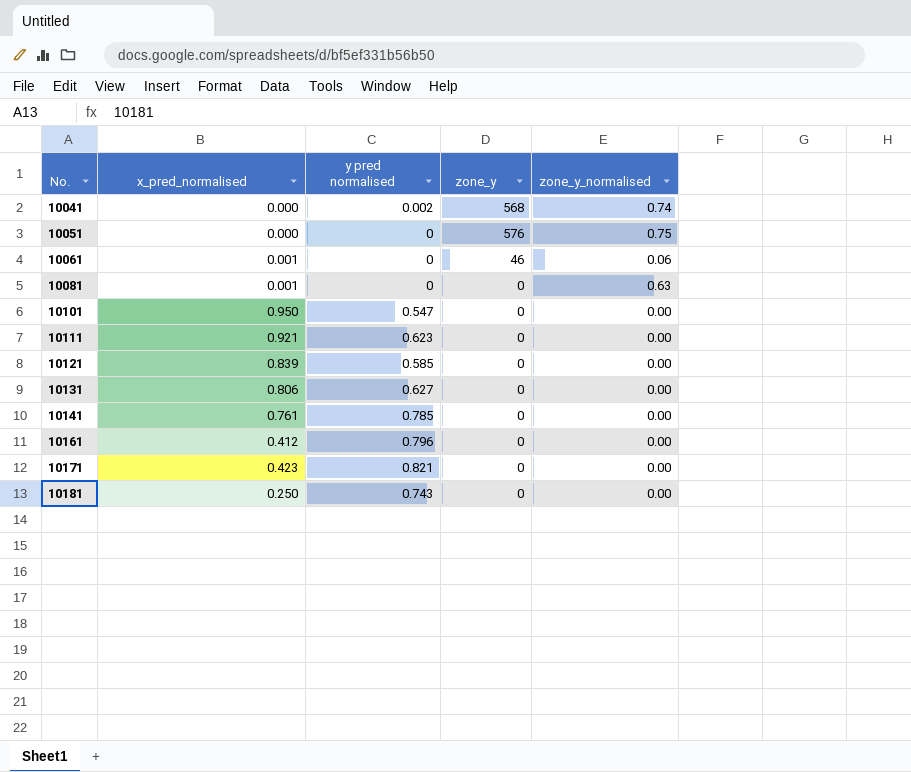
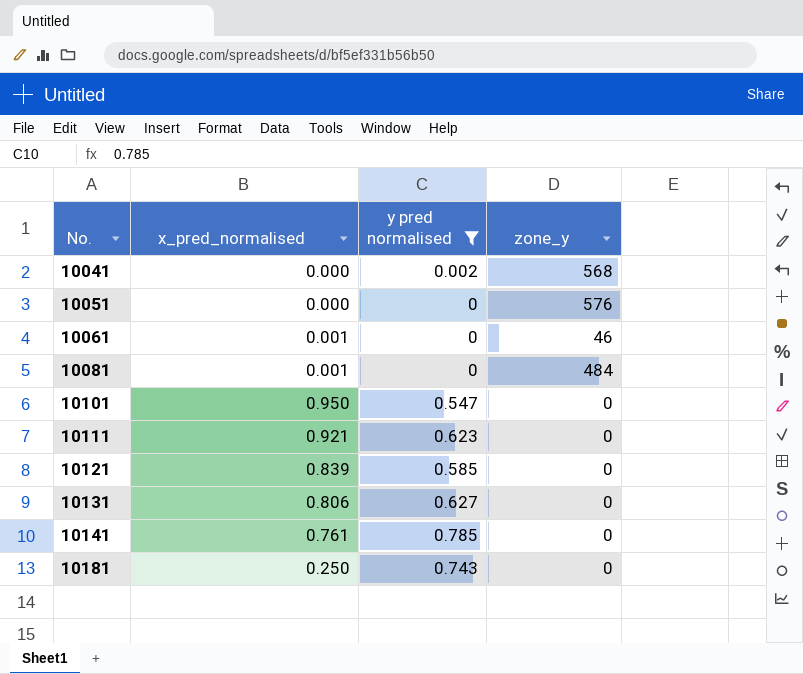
filter: none -> y pred normalised <= 0.785
column zone_y_normalised | position: 5 -> none
10081 | zone_y: 0 -> 484

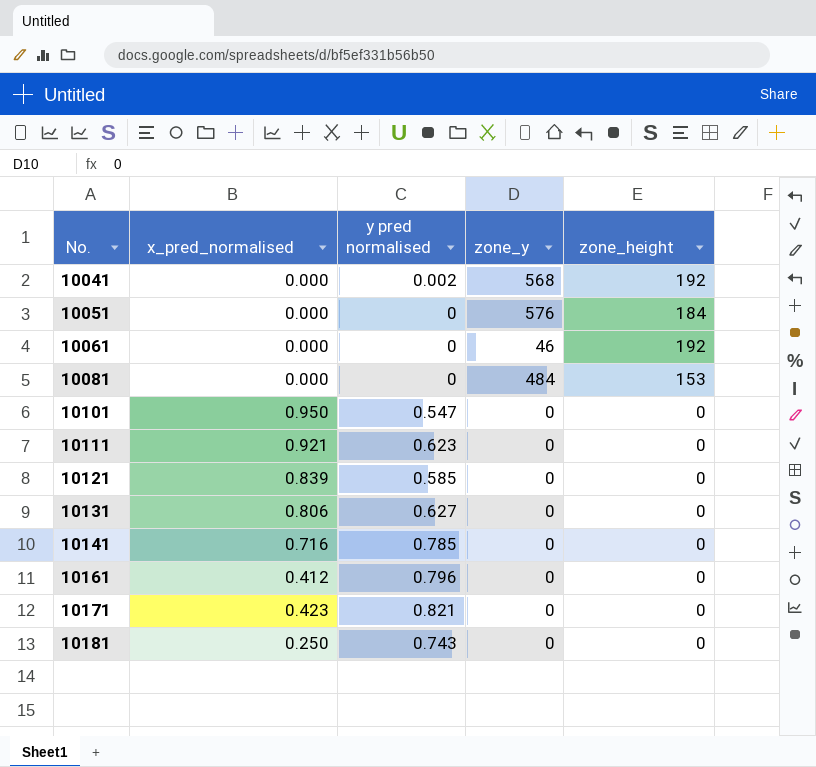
filter: y pred normalised <= 0.785 -> none
column zone_height | position: none -> 5
10061 | x_pred_normalised: 0.001 -> 0.000
10081 | x_pred_normalised: 0.001 -> 0.000
10141 | x_pred_normalised: 0.761 -> 0.716

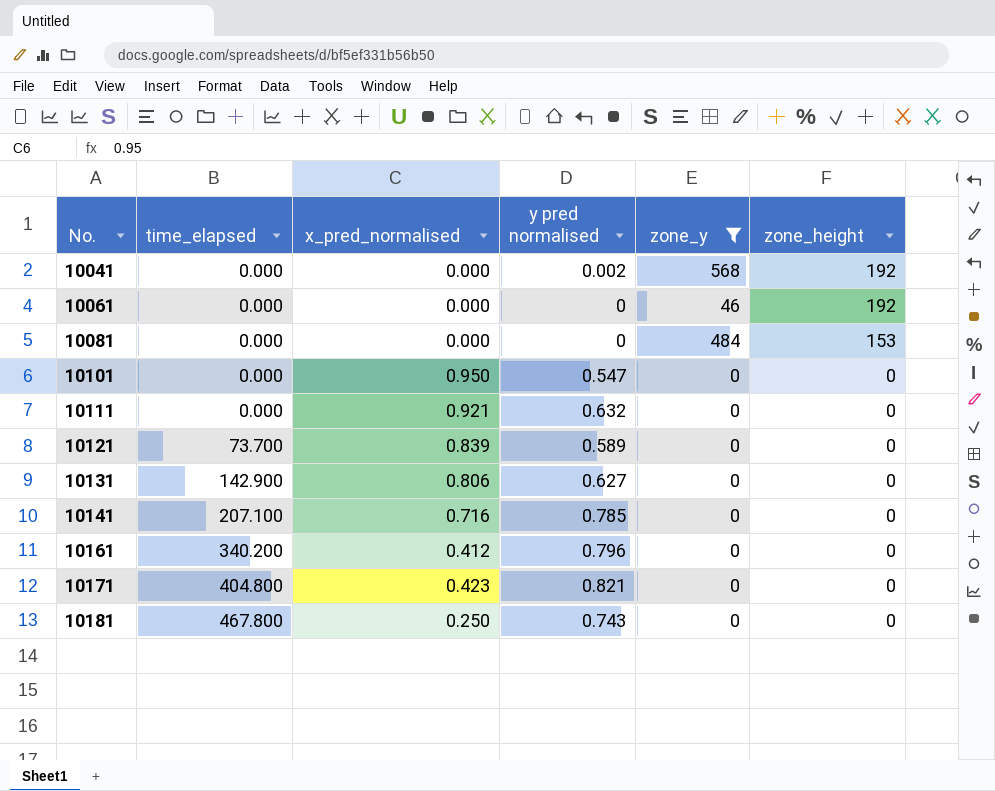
filter: none -> zone_y != 576
column time_elapsed | position: none -> 2
10111 | y pred normalised: 0.623 -> 0.632
10121 | y pred normalised: 0.585 -> 0.589

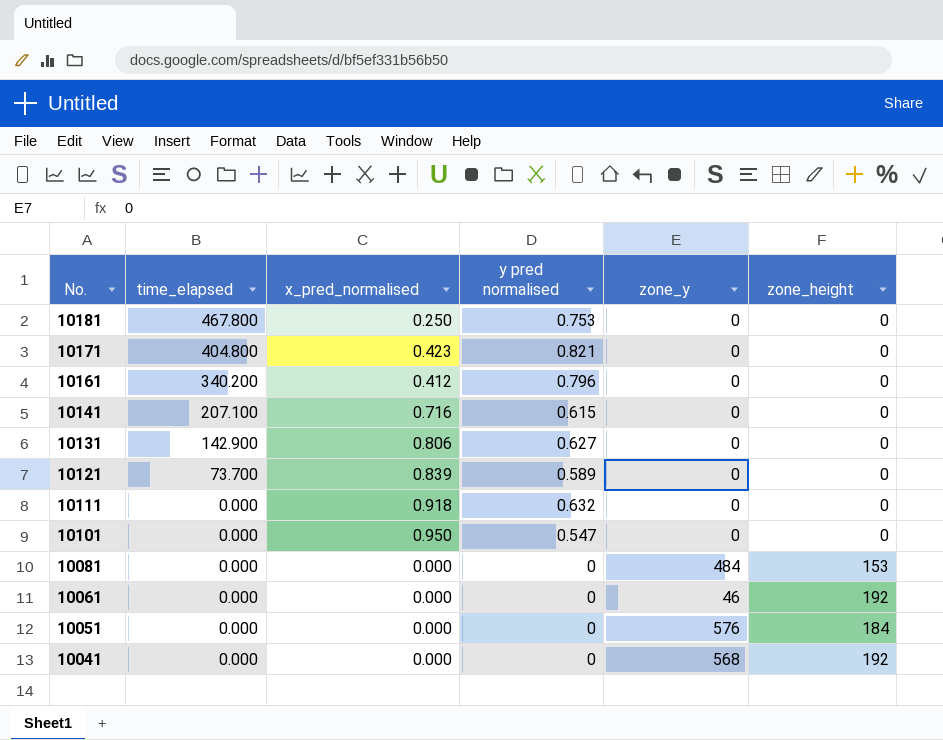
filter: zone_y != 576 -> none
row order: No. ascending -> No. descending
10181 | y pred normalised: 0.743 -> 0.753
10141 | y pred normalised: 0.785 -> 0.615
10111 | x_pred_normalised: 0.921 -> 0.918
10041 | y pred normalised: 0.002 -> 0

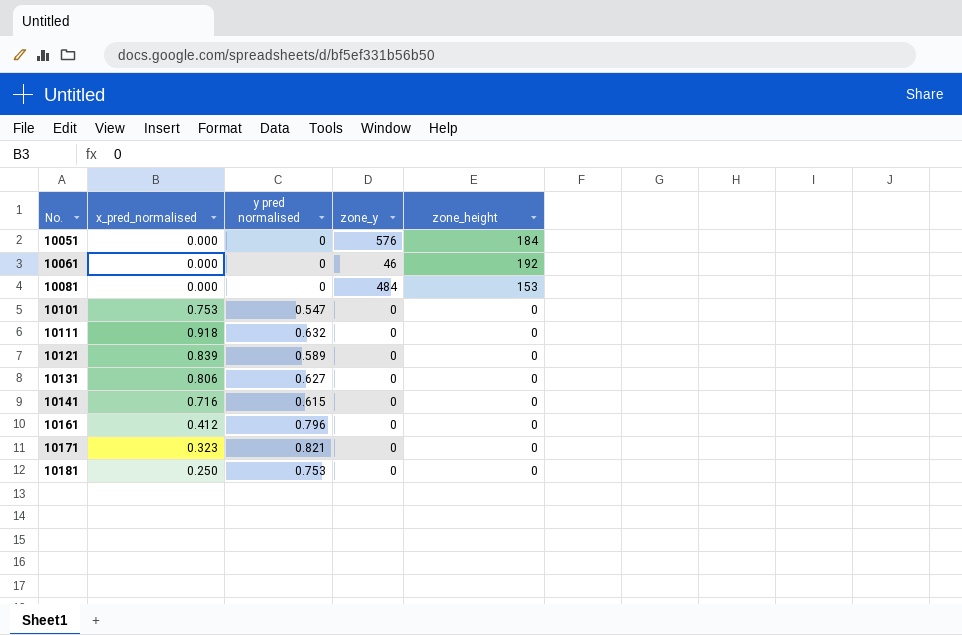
row order: No. descending -> No. ascending
column time_elapsed | position: 2 -> none
row 10041: 0.000 | 0.000 | 0 | 568 | 192 -> none
10101 | x_pred_normalised: 0.950 -> 0.753
10171 | x_pred_normalised: 0.423 -> 0.323

